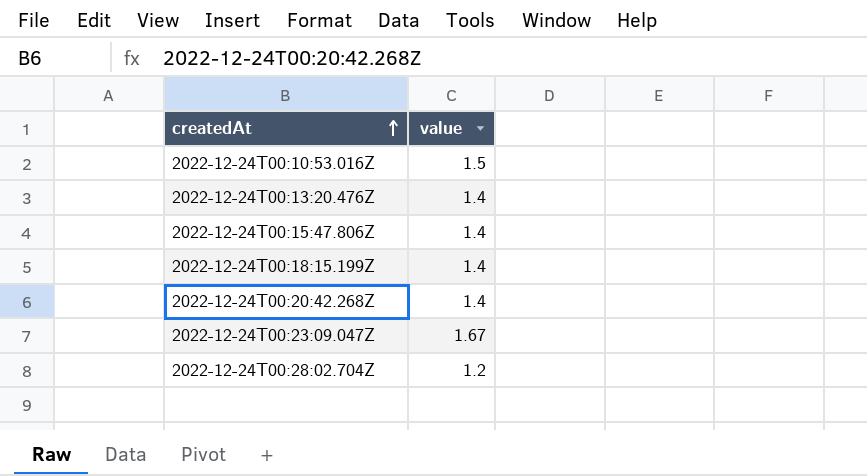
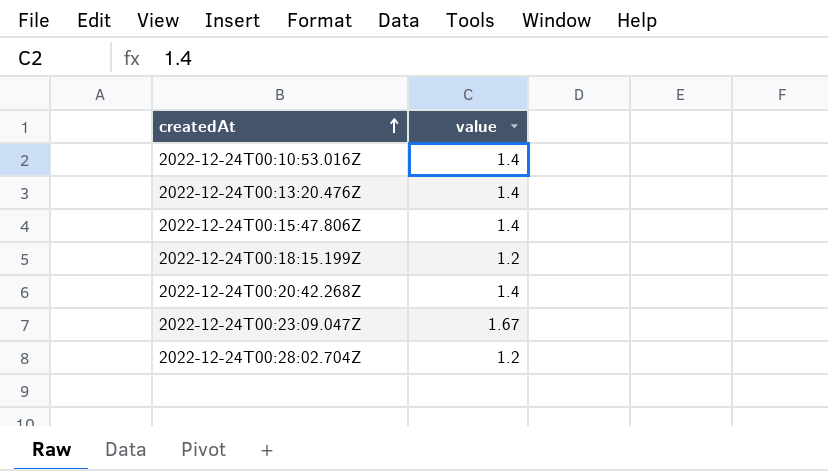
2022-12-24T00:10:53.016Z | value: 1.5 -> 1.4
2022-12-24T00:18:15.199Z | value: 1.4 -> 1.2

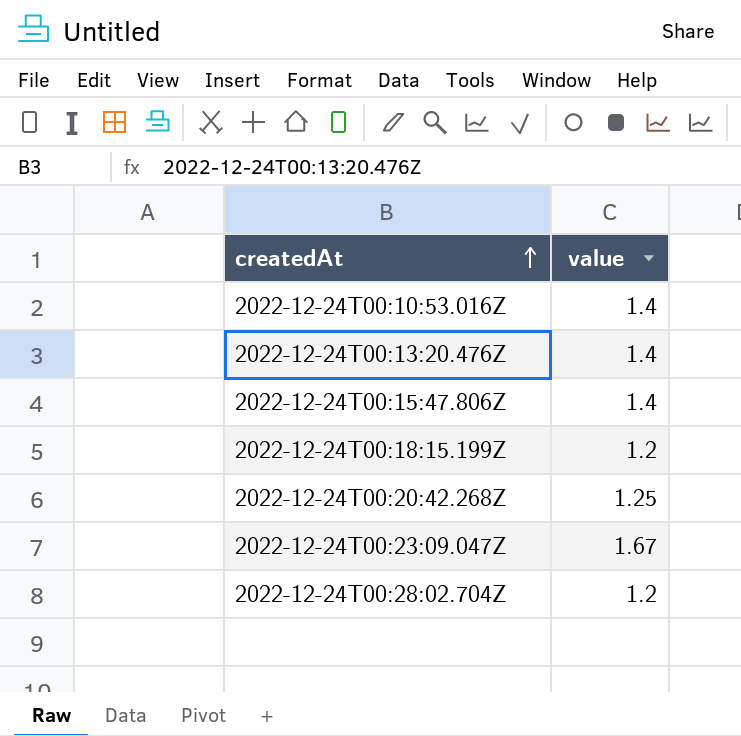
2022-12-24T00:20:42.268Z | value: 1.4 -> 1.25

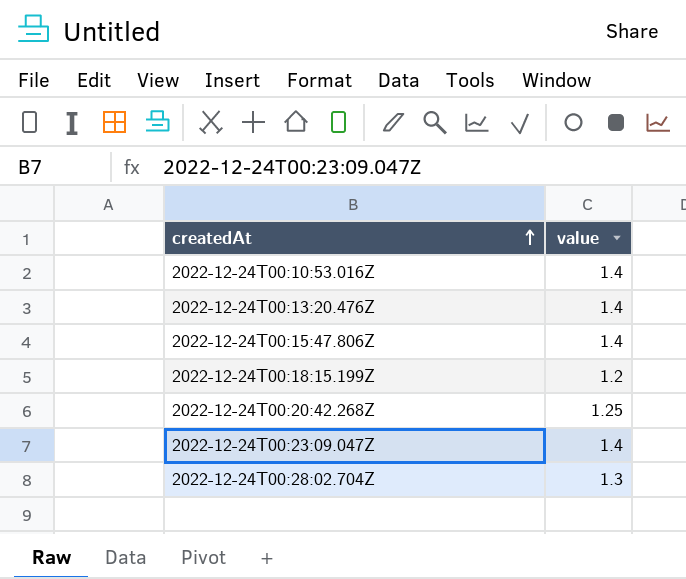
2022-12-24T00:23:09.047Z | value: 1.67 -> 1.4
2022-12-24T00:28:02.704Z | value: 1.2 -> 1.3

